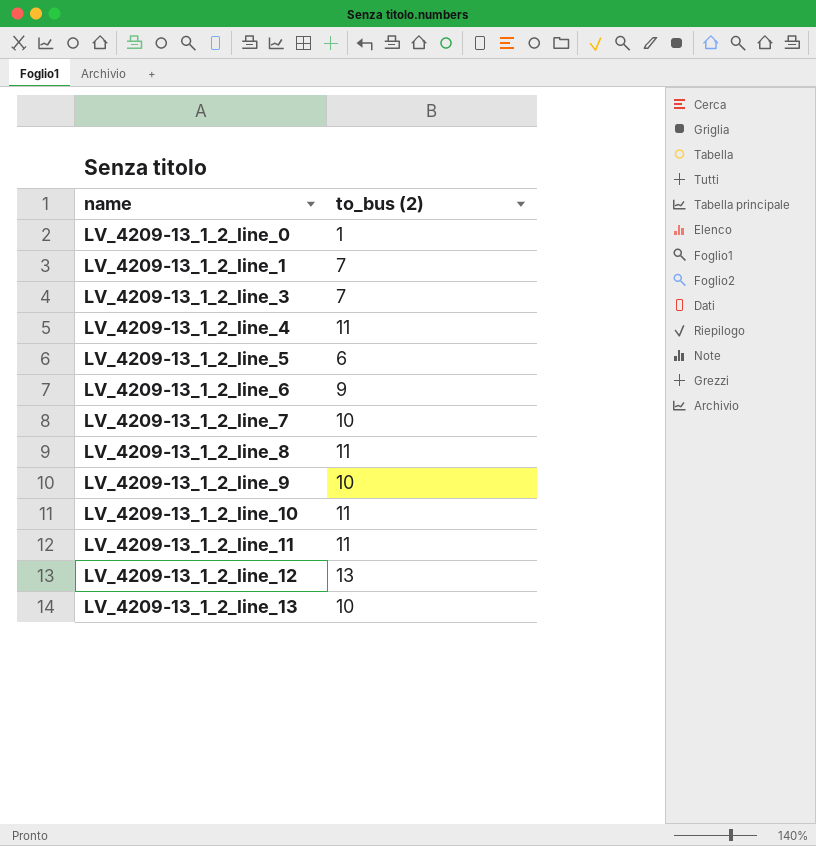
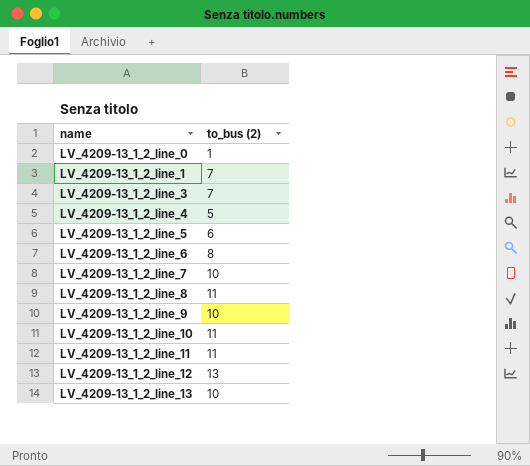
LV_4209-13_1_2_line_4 | to_bus (2): 11 -> 5
LV_4209-13_1_2_line_6 | to_bus (2): 9 -> 8

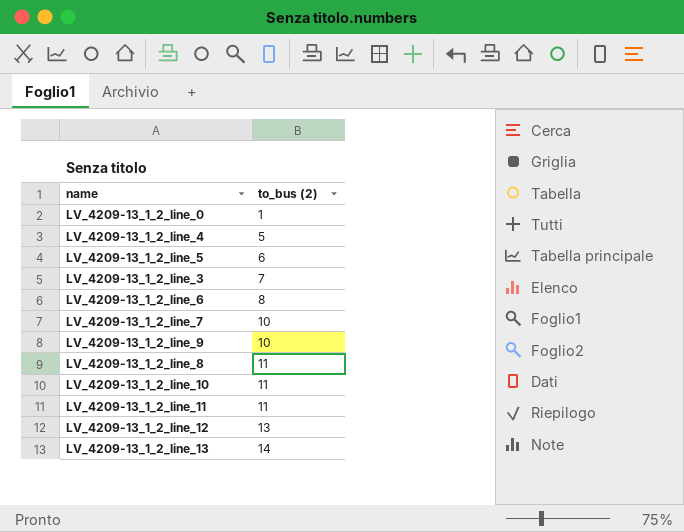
row order: name ascending -> to_bus (2) ascending
row LV_4209-13_1_2_line_1: 7 -> none
LV_4209-13_1_2_line_13 | to_bus (2): 10 -> 14

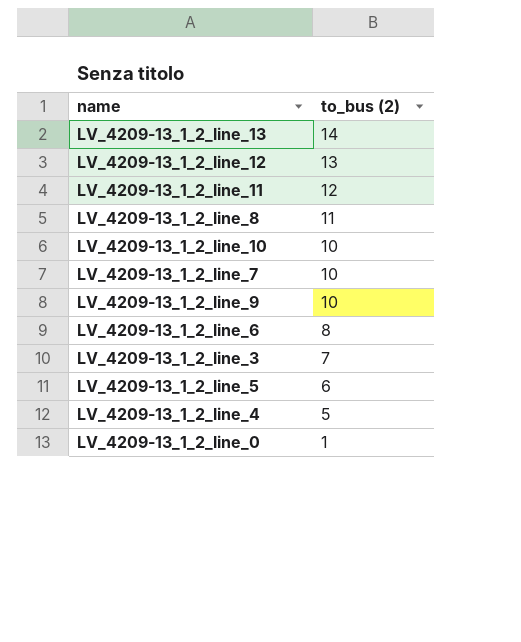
row order: to_bus (2) ascending -> to_bus (2) descending
LV_4209-13_1_2_line_11 | to_bus (2): 11 -> 12
LV_4209-13_1_2_line_10 | to_bus (2): 11 -> 10

